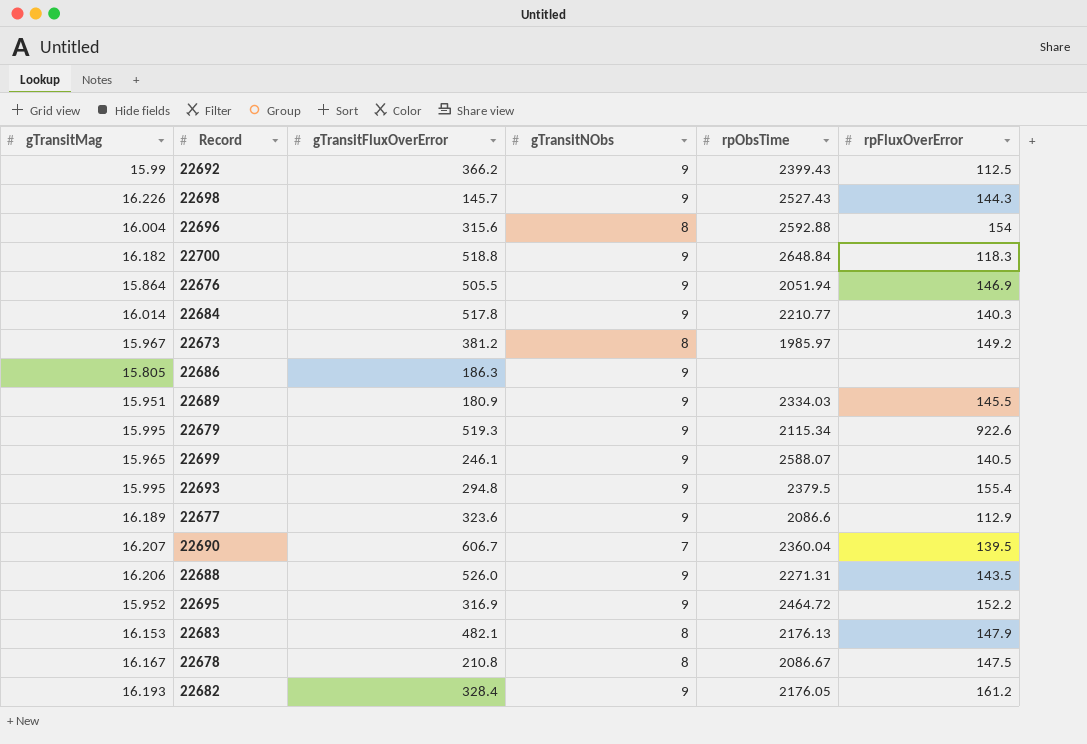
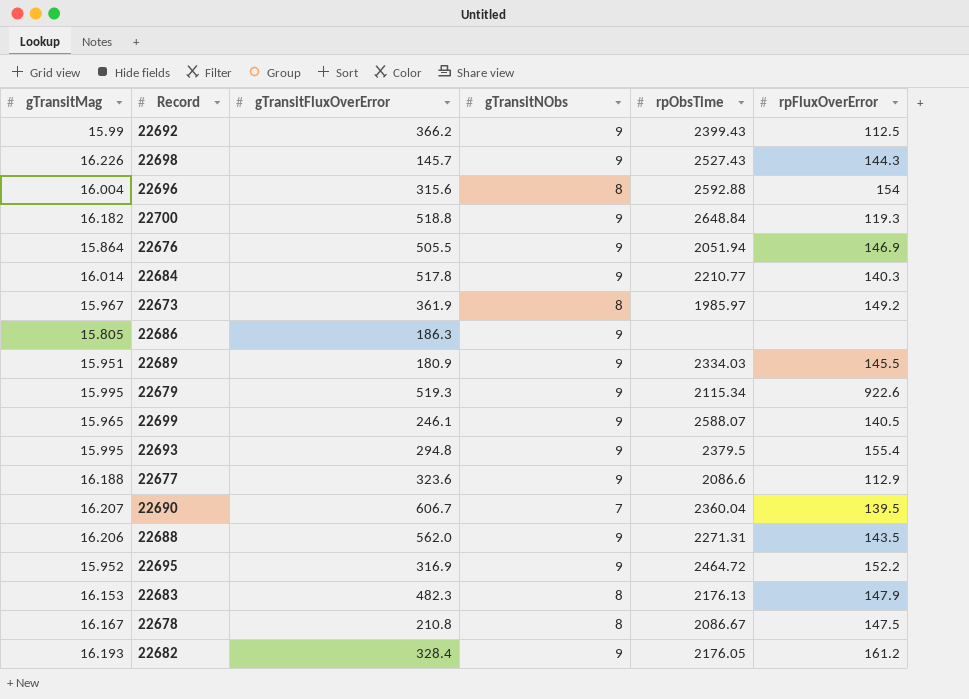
22700 | rpFluxOverError: 118.3 -> 119.3
22673 | gTransitFluxOverError: 381.2 -> 361.9
22677 | gTransitMag: 16.189 -> 16.188
22688 | gTransitFluxOverError: 526.0 -> 562.0
22683 | gTransitFluxOverError: 482.1 -> 482.3

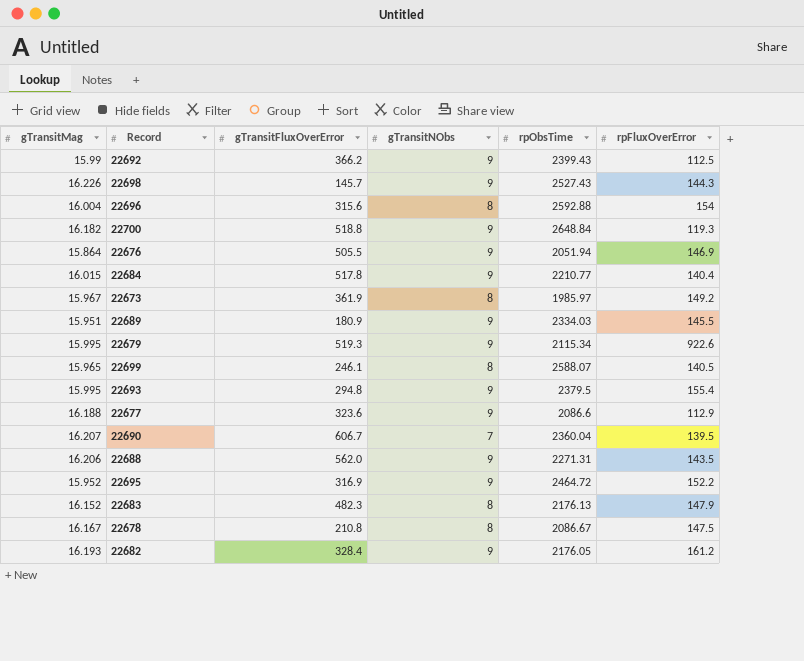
row 22686: 15.805 | 186.3 | 9 | none | none -> none
22684 | gTransitMag: 16.014 -> 16.015
22684 | rpFluxOverError: 140.3 -> 140.4
22699 | gTransitNObs: 9 -> 8
22683 | gTransitMag: 16.153 -> 16.152

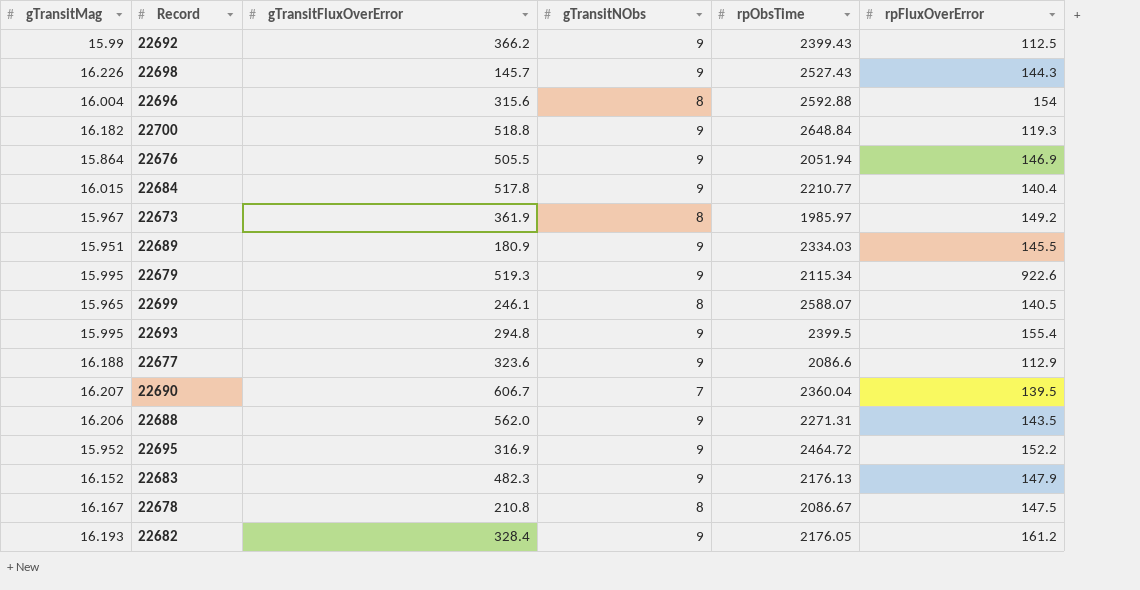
22693 | rpObsTime: 2379.5 -> 2399.5
22683 | gTransitNObs: 8 -> 9

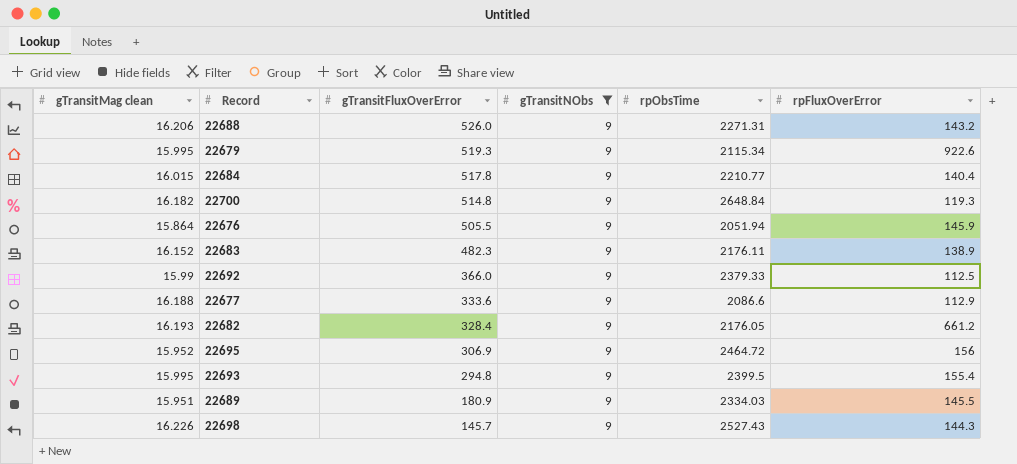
filter: none -> gTransitNObs = 9
row order: none -> gTransitFluxOverError descending
column name: gTransitMag -> gTransitMag clean
22688 | gTransitFluxOverError: 562.0 -> 526.0
22688 | rpFluxOverError: 143.5 -> 143.2
22700 | gTransitFluxOverError: 518.8 -> 514.8
22676 | rpFluxOverError: 146.9 -> 145.9
22683 | rpObsTime: 2176.13 -> 2176.11
22683 | rpFluxOverError: 147.9 -> 138.9
22692 | gTransitFluxOverError: 366.2 -> 366.0
22692 | rpObsTime: 2399.43 -> 2379.33
22677 | gTransitFluxOverError: 323.6 -> 333.6
22682 | rpFluxOverError: 161.2 -> 661.2
22695 | gTransitFluxOverError: 316.9 -> 306.9
22695 | rpFluxOverError: 152.2 -> 156

